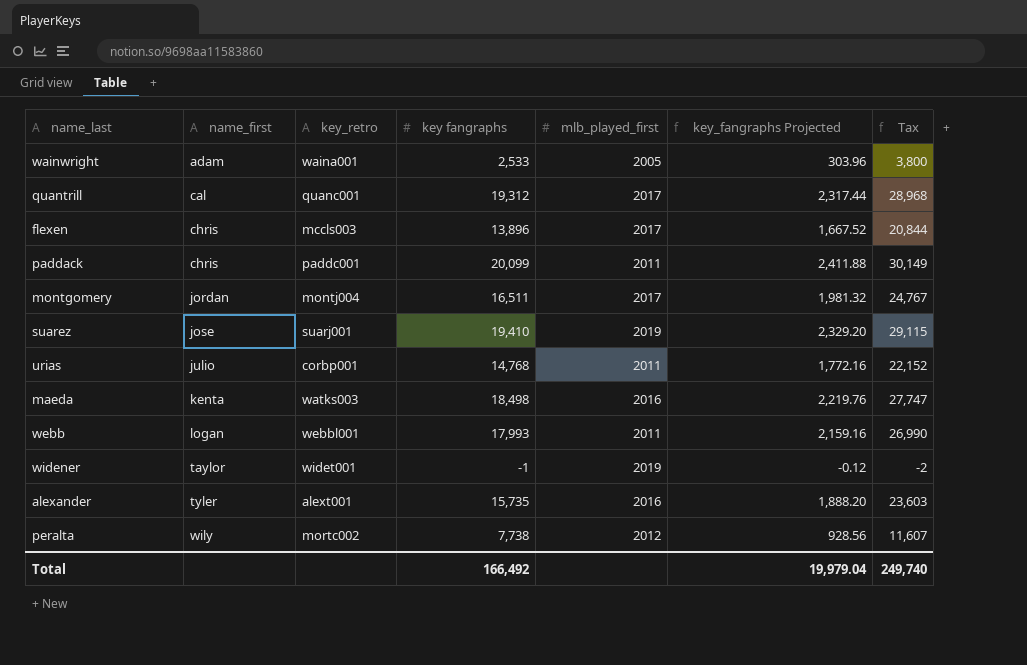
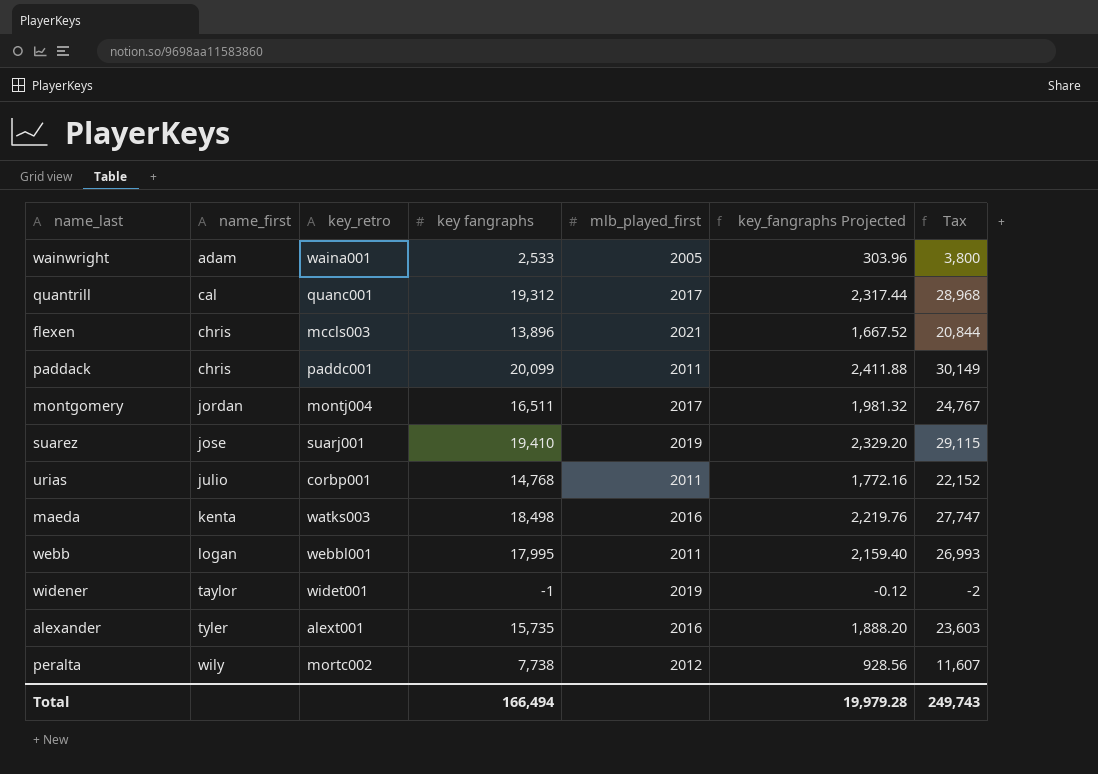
flexen | mlb_played_first: 2017 -> 2021
webb | key fangraphs: 17,993 -> 17,995
webb | key_fangraphs Projected: 2,159.16 -> 2,159.40
webb | Tax: 26,990 -> 26,993
Total | key fangraphs: 166,492 -> 166,494
Total | key_fangraphs Projected: 19,979.04 -> 19,979.28
Total | Tax: 249,740 -> 249,743

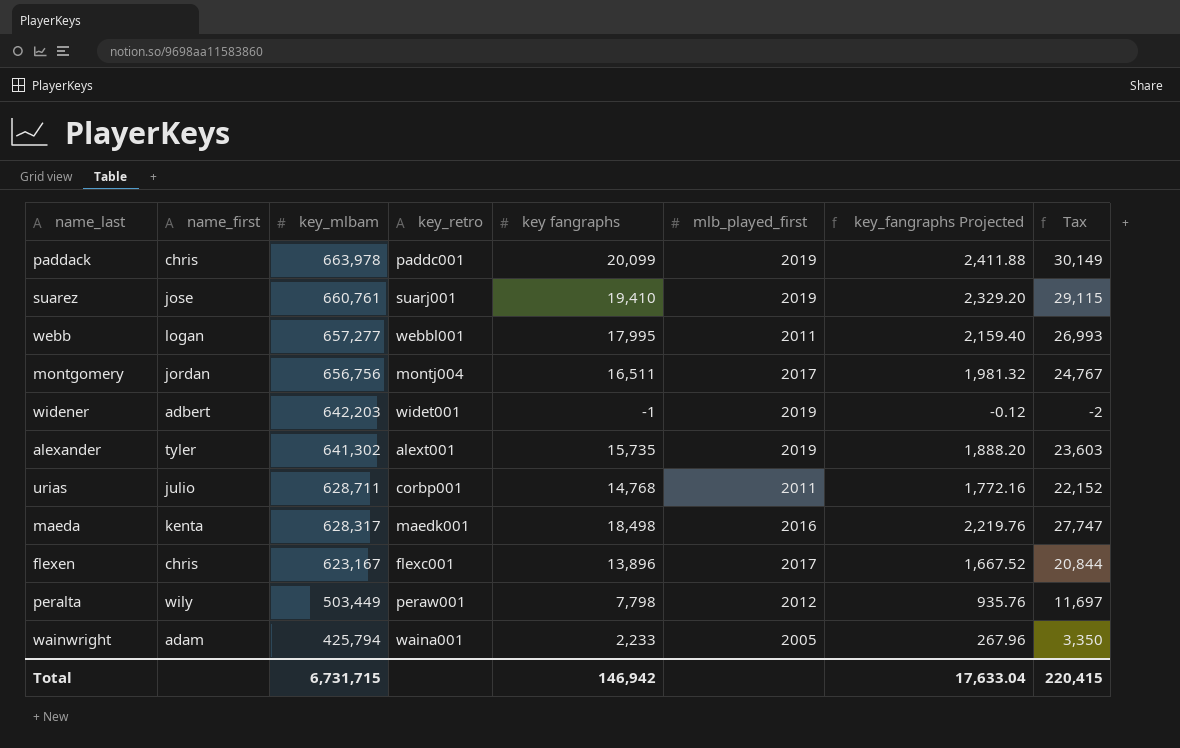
row order: name_first ascending -> key_mlbam descending
column key_mlbam | position: none -> 3
row quantrill: cal | quanc001 | 19,312 | 2017 | 2,317.44 | 28,968 -> none
paddack | mlb_played_first: 2011 -> 2019
widener | name_first: taylor -> adbert
alexander | mlb_played_first: 2016 -> 2019
maeda | key_retro: watks003 -> maedk001
flexen | key_retro: mccls003 -> flexc001
flexen | mlb_played_first: 2021 -> 2017
peralta | key_retro: mortc002 -> peraw001
peralta | key fangraphs: 7,738 -> 7,798
peralta | key_fangraphs Projected: 928.56 -> 935.76
peralta | Tax: 11,607 -> 11,697
wainwright | key fangraphs: 2,533 -> 2,233
wainwright | key_fangraphs Projected: 303.96 -> 267.96
wainwright | Tax: 3,800 -> 3,350
Total | key fangraphs: 166,494 -> 146,942
Total | key_fangraphs Projected: 19,979.28 -> 17,633.04
Total | Tax: 249,743 -> 220,415

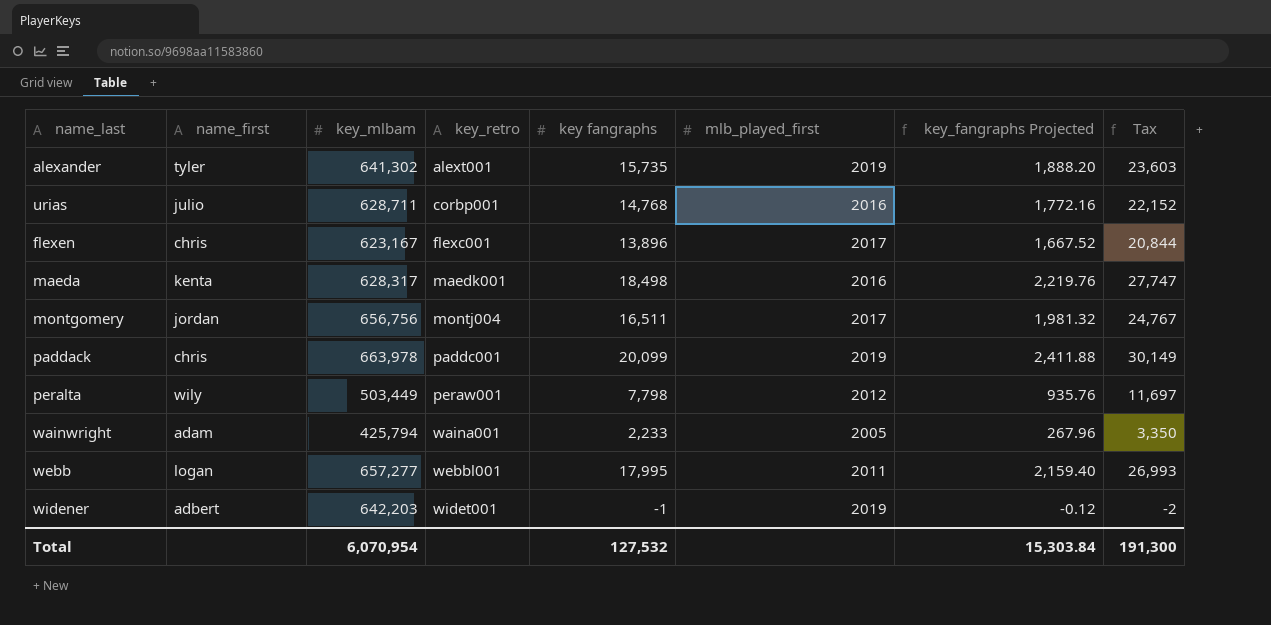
row order: key_mlbam descending -> key_retro ascending
row suarez: jose | 660,761 | suarj001 | 19,410 | 2019 | 2,329.20 | 29,115 -> none
urias | mlb_played_first: 2011 -> 2016
Total | key_mlbam: 6,731,715 -> 6,070,954
Total | key fangraphs: 146,942 -> 127,532
Total | key_fangraphs Projected: 17,633.04 -> 15,303.84
Total | Tax: 220,415 -> 191,300

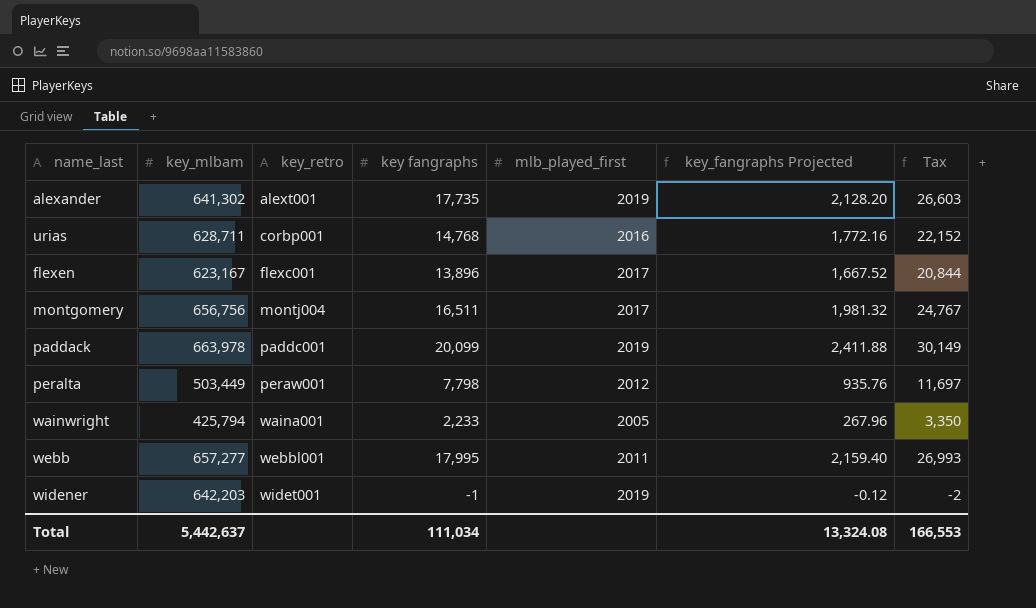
column name_first | position: 2 -> none
row maeda: kenta | 628,317 | maedk001 | 18,498 | 2016 | 2,219.76 | 27,747 -> none
alexander | key fangraphs: 15,735 -> 17,735
alexander | key_fangraphs Projected: 1,888.20 -> 2,128.20
alexander | Tax: 23,603 -> 26,603
Total | key_mlbam: 6,070,954 -> 5,442,637
Total | key fangraphs: 127,532 -> 111,034
Total | key_fangraphs Projected: 15,303.84 -> 13,324.08
Total | Tax: 191,300 -> 166,553

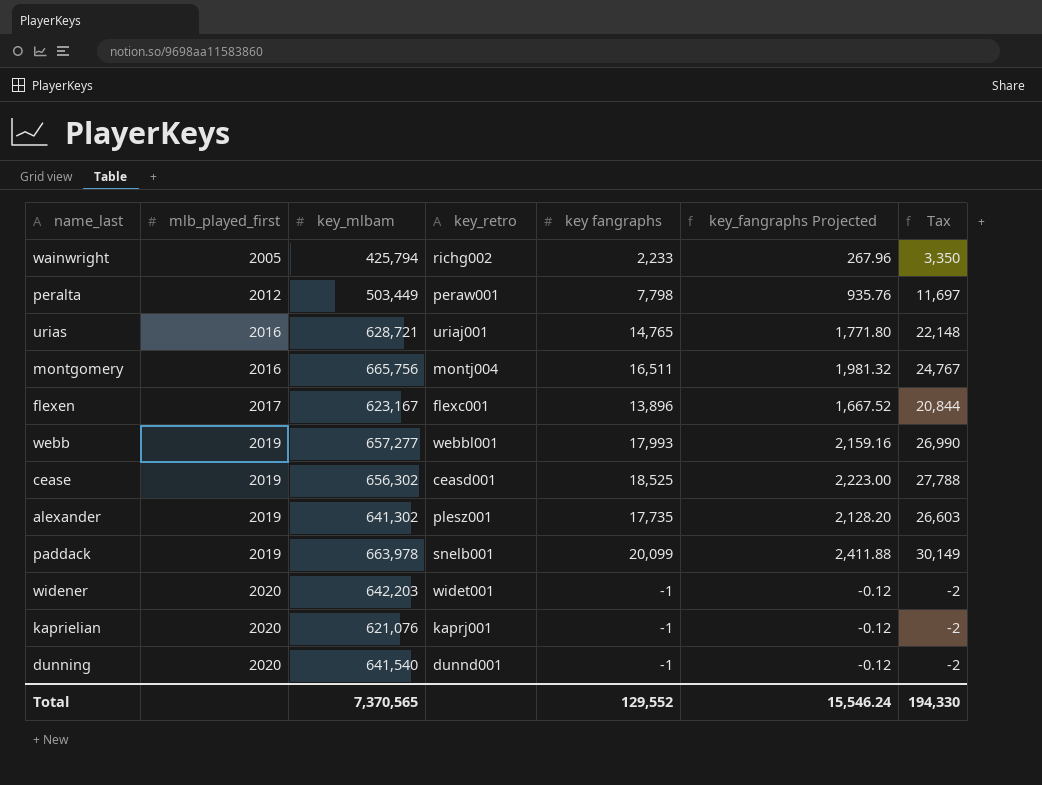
row order: key_retro ascending -> mlb_played_first ascending
column mlb_played_first | position: 5 -> 2
wainwright | key_retro: waina001 -> richg002
urias | key_mlbam: 628,711 -> 628,721
urias | key_retro: corbp001 -> uriaj001
urias | key fangraphs: 14,768 -> 14,765
urias | key_fangraphs Projected: 1,772.16 -> 1,771.80
urias | Tax: 22,152 -> 22,148
montgomery | mlb_played_first: 2017 -> 2016
montgomery | key_mlbam: 656,756 -> 665,756
webb | mlb_played_first: 2011 -> 2019
webb | key fangraphs: 17,995 -> 17,993
webb | key_fangraphs Projected: 2,159.40 -> 2,159.16
webb | Tax: 26,993 -> 26,990
row cease: none -> 2019 | 656,302 | ceasd001 | 18,525 | 2,223.00 | 27,788
alexander | key_retro: alext001 -> plesz001
paddack | key_retro: paddc001 -> snelb001
widener | mlb_played_first: 2019 -> 2020
row kaprielian: none -> 2020 | 621,076 | kaprj001 | -1 | -0.12 | -2
row dunning: none -> 2020 | 641,540 | dunnd001 | -1 | -0.12 | -2
Total | key_mlbam: 5,442,637 -> 7,370,565
Total | key fangraphs: 111,034 -> 129,552
Total | key_fangraphs Projected: 13,324.08 -> 15,546.24
Total | Tax: 166,553 -> 194,330

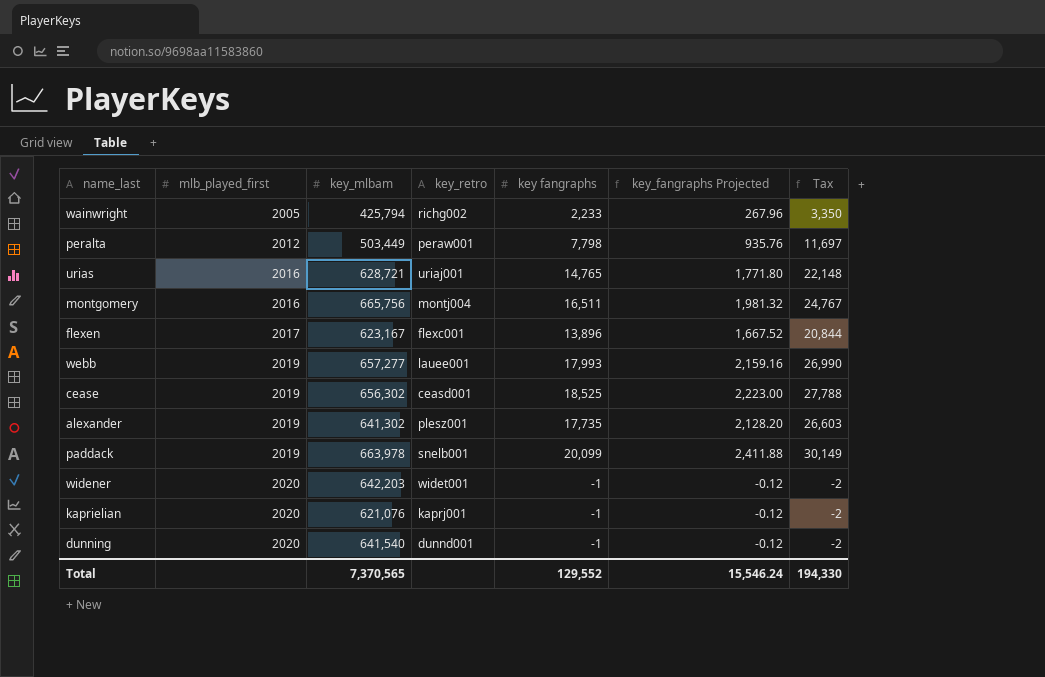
webb | key_retro: webbl001 -> lauee001

